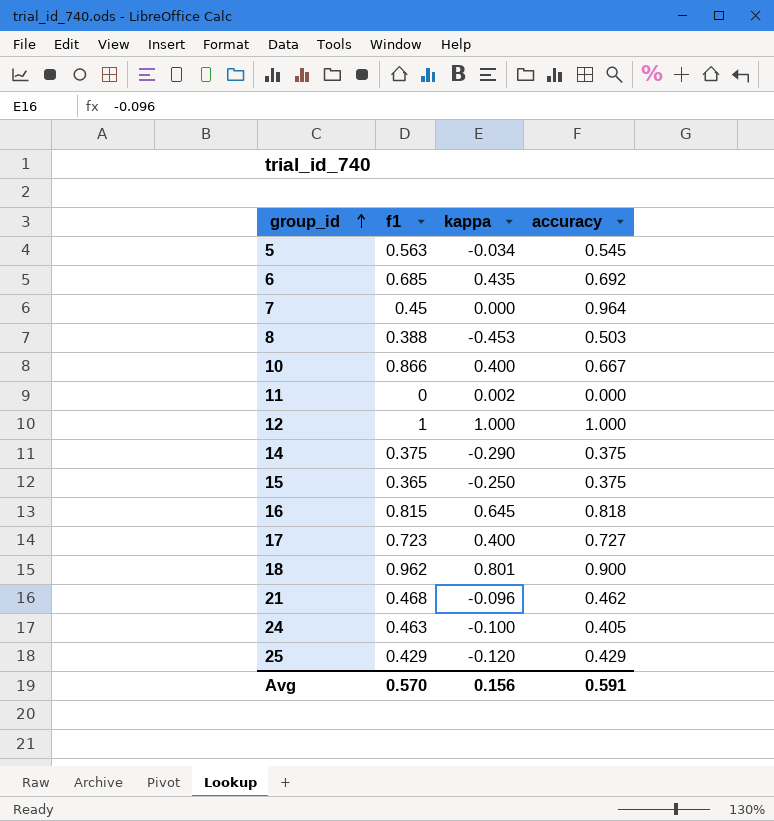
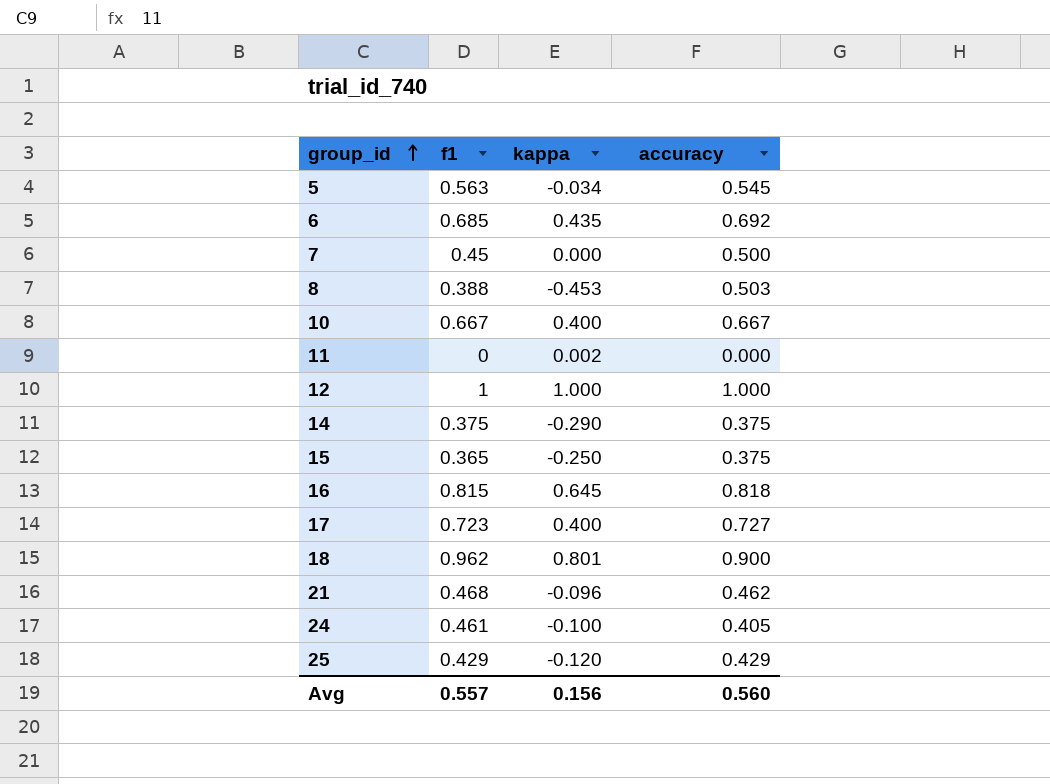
7 | accuracy: 0.964 -> 0.500
10 | f1: 0.866 -> 0.667
24 | f1: 0.463 -> 0.461
Avg | f1: 0.570 -> 0.557
Avg | accuracy: 0.591 -> 0.560

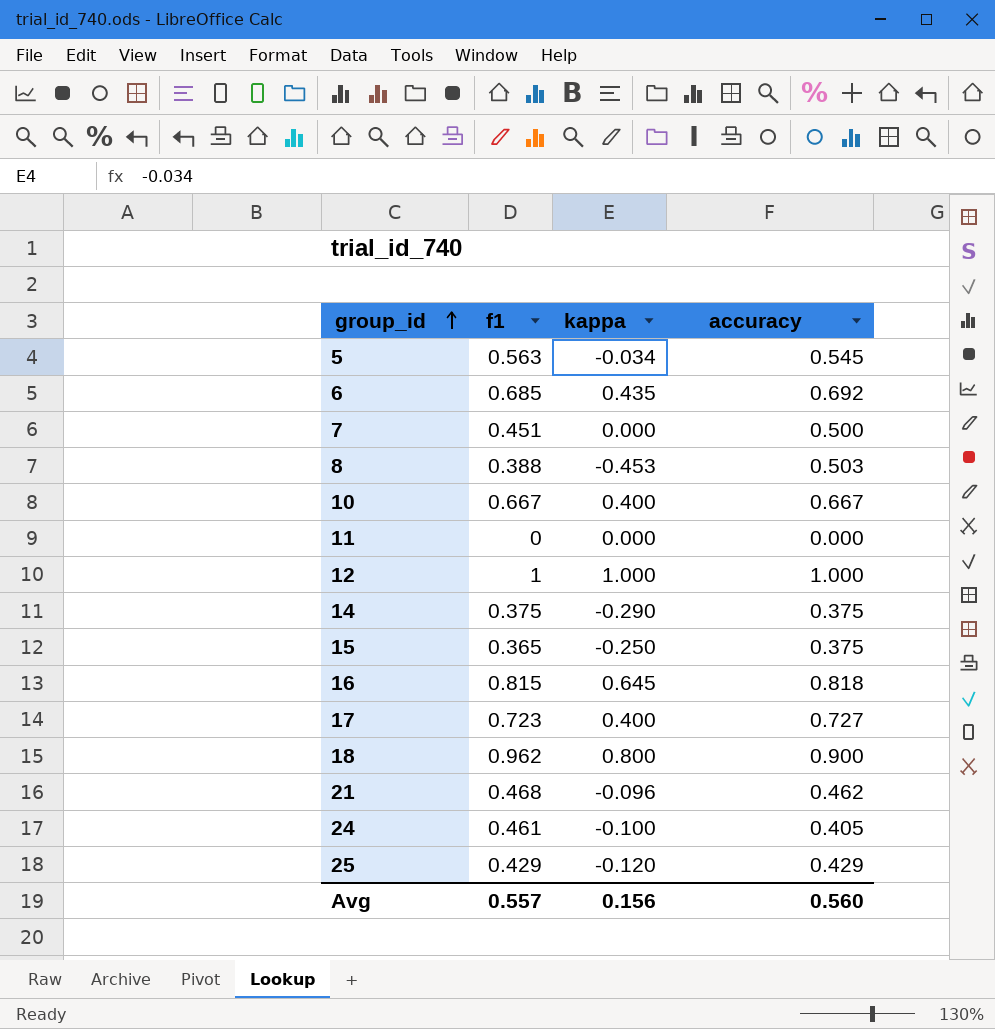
7 | f1: 0.45 -> 0.451
11 | kappa: 0.002 -> 0.000
18 | kappa: 0.801 -> 0.800

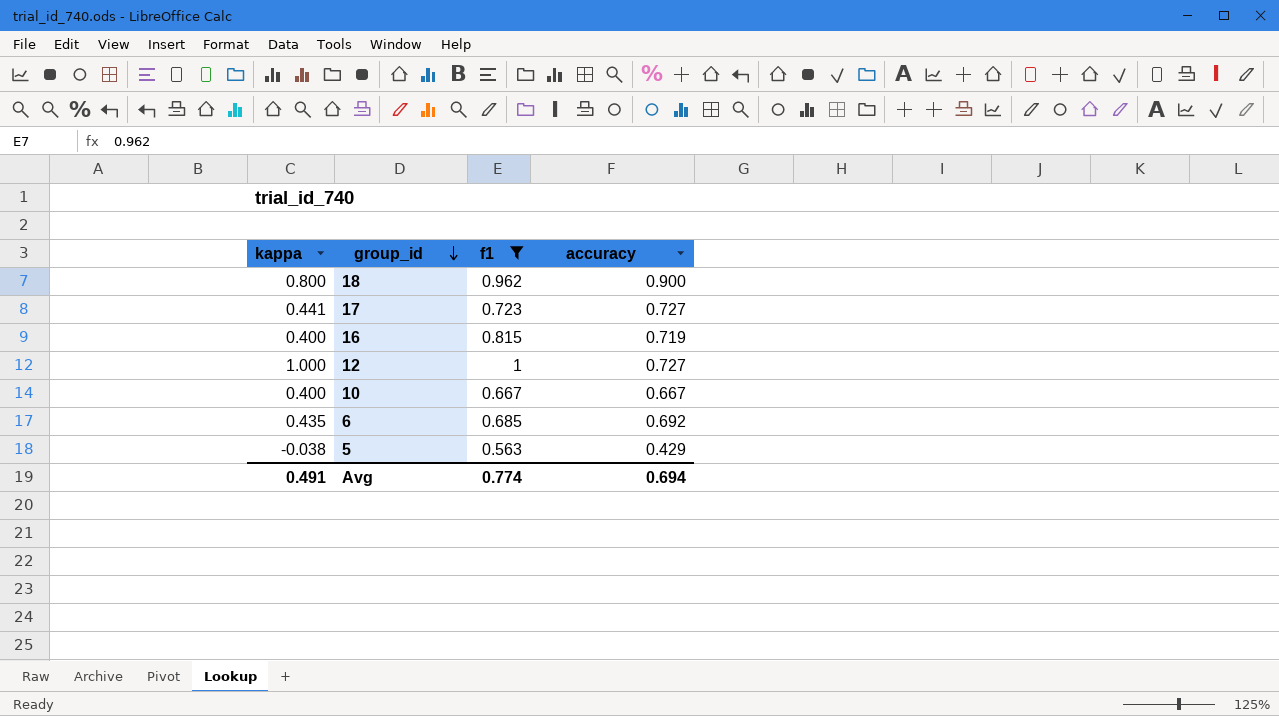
filter: none -> f1 >= 0.563
row order: group_id ascending -> group_id descending
column kappa | position: 3 -> 1
17 | kappa: 0.400 -> 0.441
16 | kappa: 0.645 -> 0.400
16 | accuracy: 0.818 -> 0.719
12 | accuracy: 1.000 -> 0.727
5 | kappa: -0.034 -> -0.038
5 | accuracy: 0.545 -> 0.429
Avg | kappa: 0.156 -> 0.491
Avg | f1: 0.557 -> 0.774
Avg | accuracy: 0.560 -> 0.694

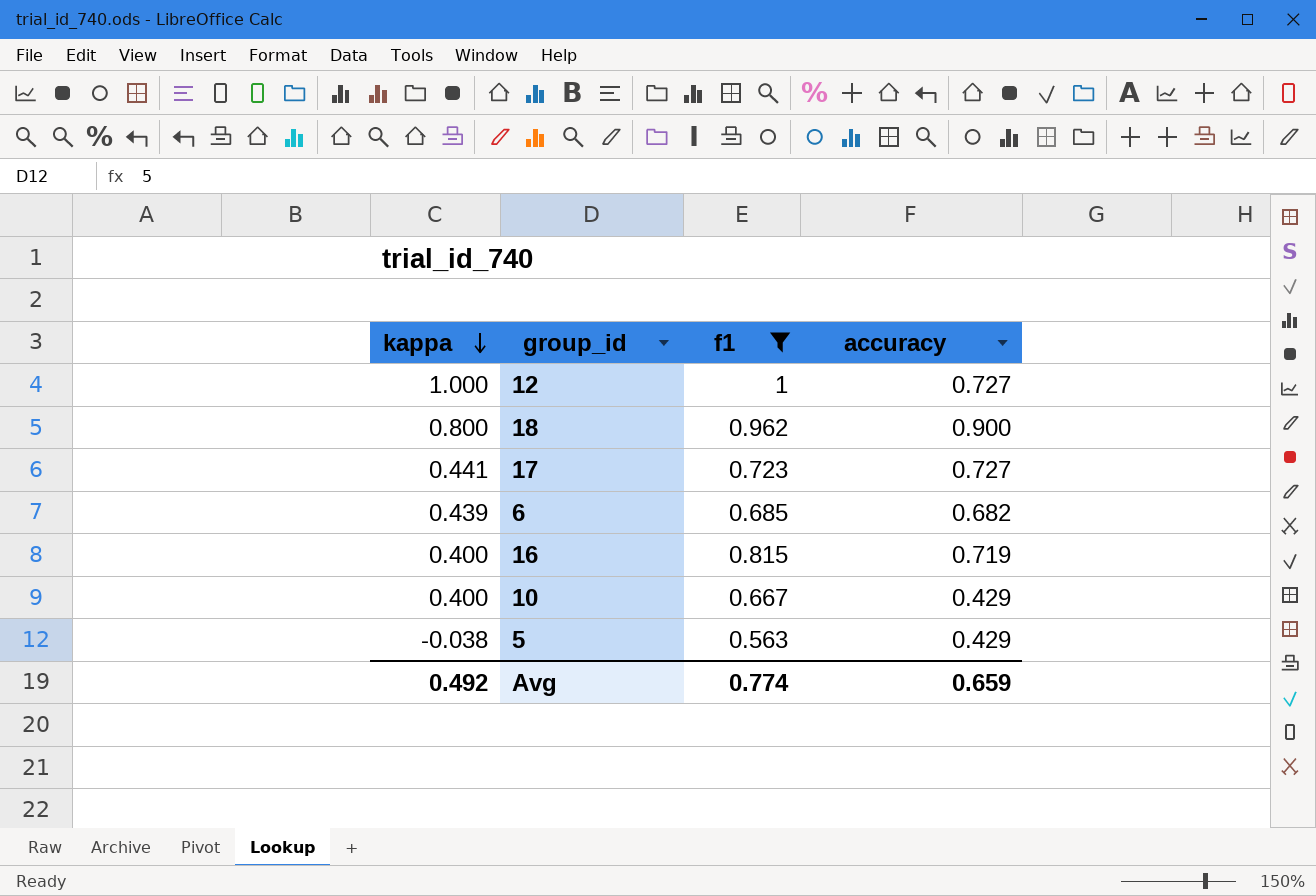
row order: group_id descending -> kappa descending
6 | kappa: 0.435 -> 0.439
6 | accuracy: 0.692 -> 0.682
10 | accuracy: 0.667 -> 0.429
Avg | kappa: 0.491 -> 0.492
Avg | accuracy: 0.694 -> 0.659

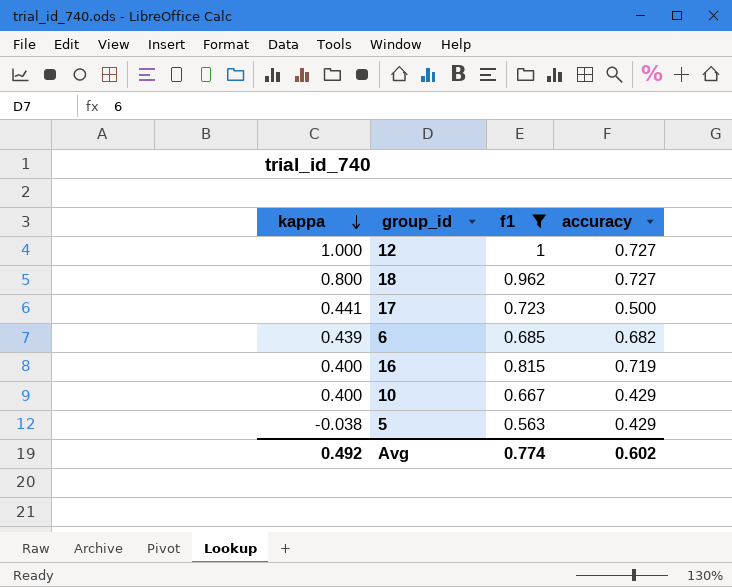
18 | accuracy: 0.900 -> 0.727
17 | accuracy: 0.727 -> 0.500
Avg | accuracy: 0.659 -> 0.602

